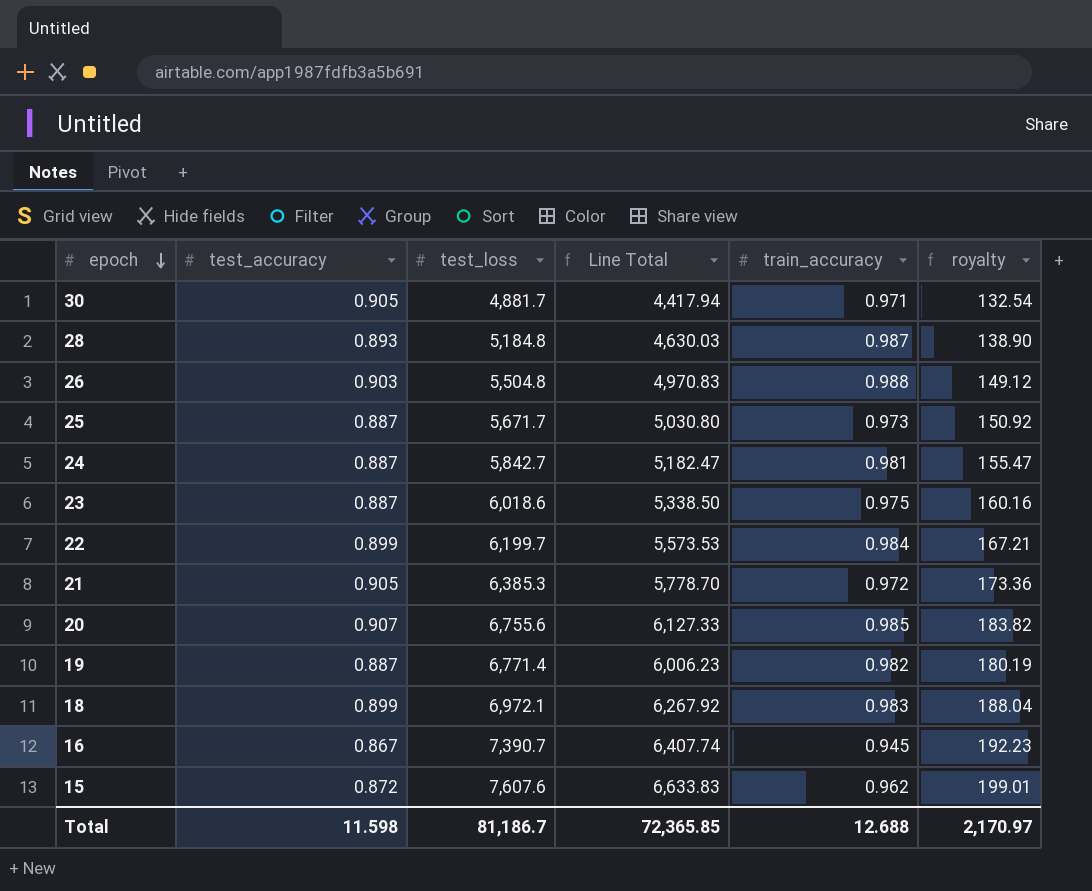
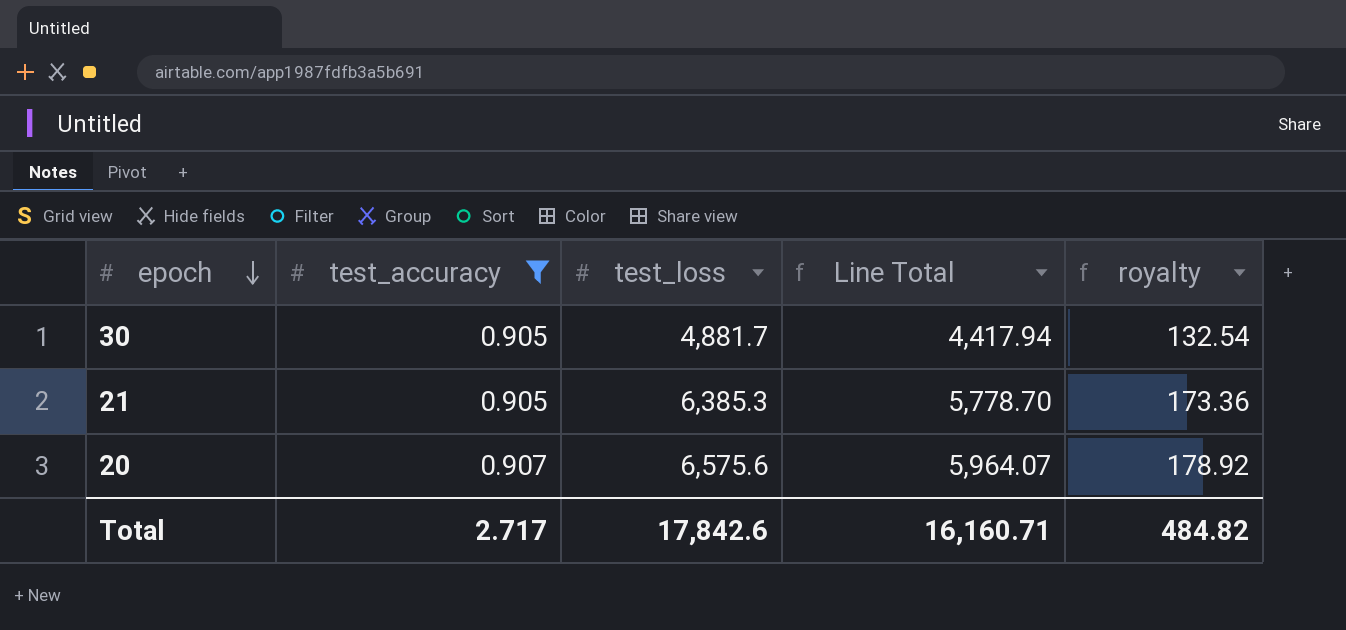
filter: none -> test_accuracy >= 0.905
column train_accuracy | position: 5 -> none
20 | test_loss: 6,755.6 -> 6,575.6
20 | Line Total: 6,127.33 -> 5,964.07
20 | royalty: 183.82 -> 178.92
Total | test_accuracy: 11.598 -> 2.717
Total | test_loss: 81,186.7 -> 17,842.6
Total | Line Total: 72,365.85 -> 16,160.71
Total | royalty: 2,170.97 -> 484.82

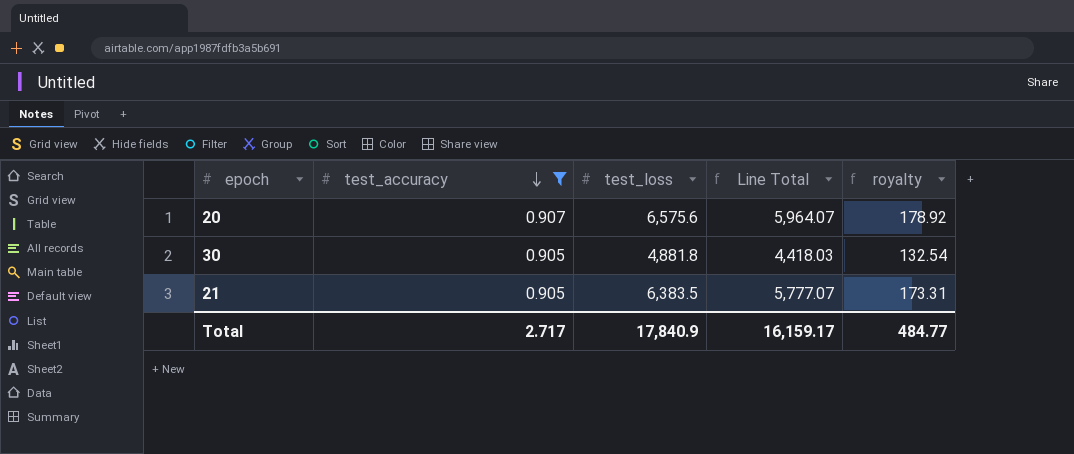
row order: epoch descending -> test_accuracy descending
30 | test_loss: 4,881.7 -> 4,881.8
30 | Line Total: 4,417.94 -> 4,418.03
21 | test_loss: 6,385.3 -> 6,383.5
21 | Line Total: 5,778.70 -> 5,777.07
21 | royalty: 173.36 -> 173.31
Total | test_loss: 17,842.6 -> 17,840.9
Total | Line Total: 16,160.71 -> 16,159.17
Total | royalty: 484.82 -> 484.77

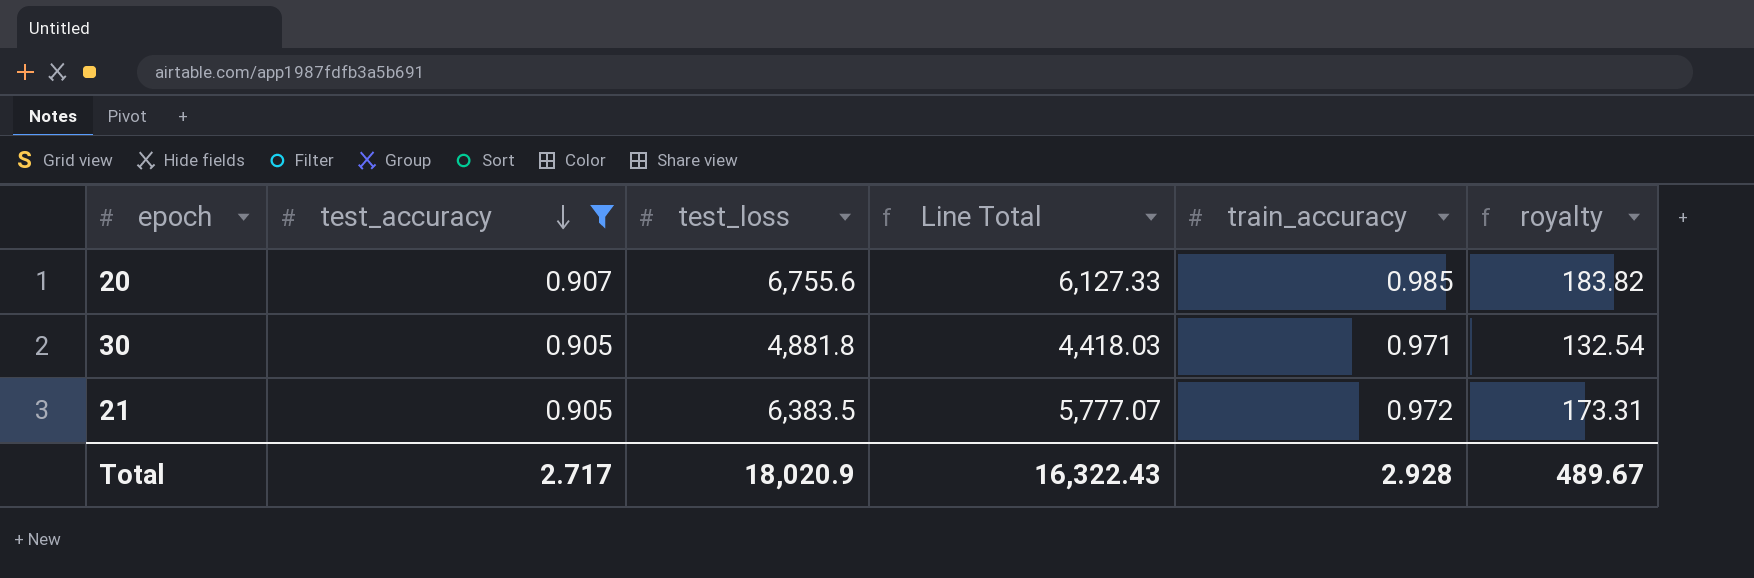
column train_accuracy | position: none -> 5
20 | test_loss: 6,575.6 -> 6,755.6
20 | Line Total: 5,964.07 -> 6,127.33
20 | royalty: 178.92 -> 183.82
Total | test_loss: 17,840.9 -> 18,020.9
Total | Line Total: 16,159.17 -> 16,322.43
Total | royalty: 484.77 -> 489.67

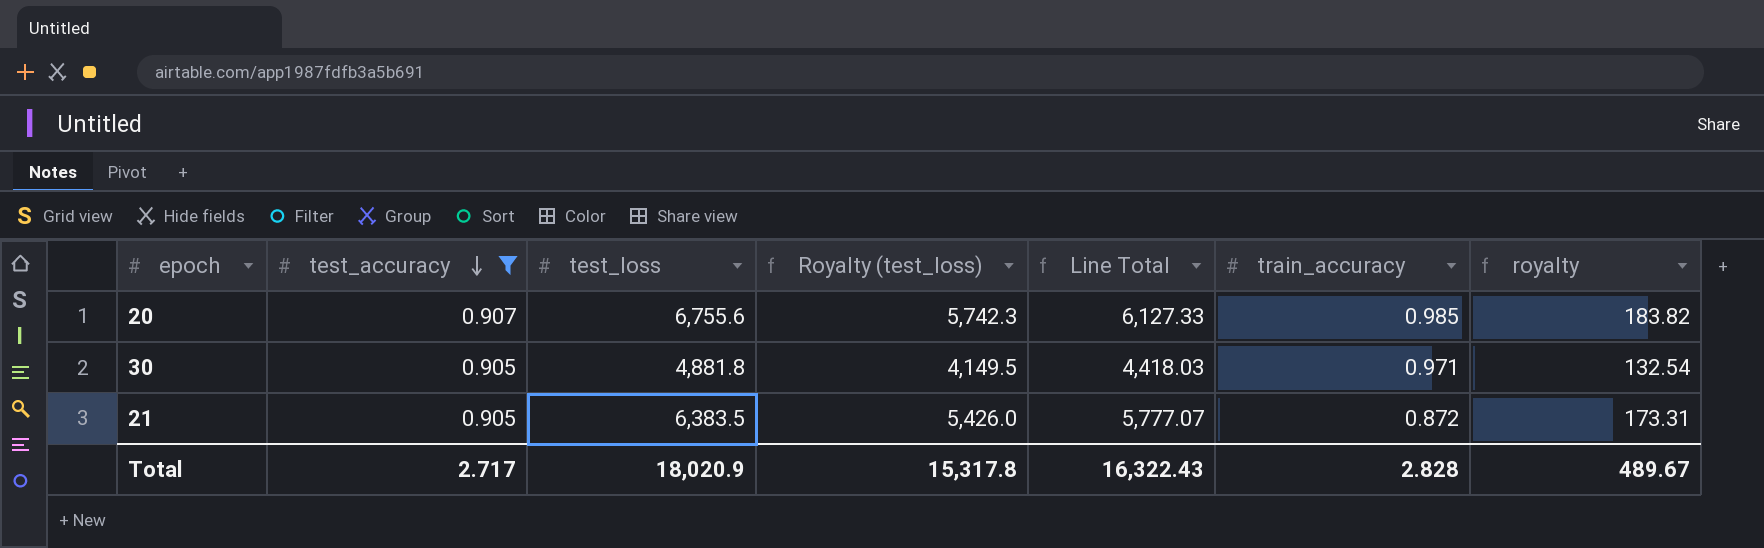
column Royalty (test_loss) | formula: none -> [test_loss] * 0.85
21 | train_accuracy: 0.972 -> 0.872
Total | train_accuracy: 2.928 -> 2.828

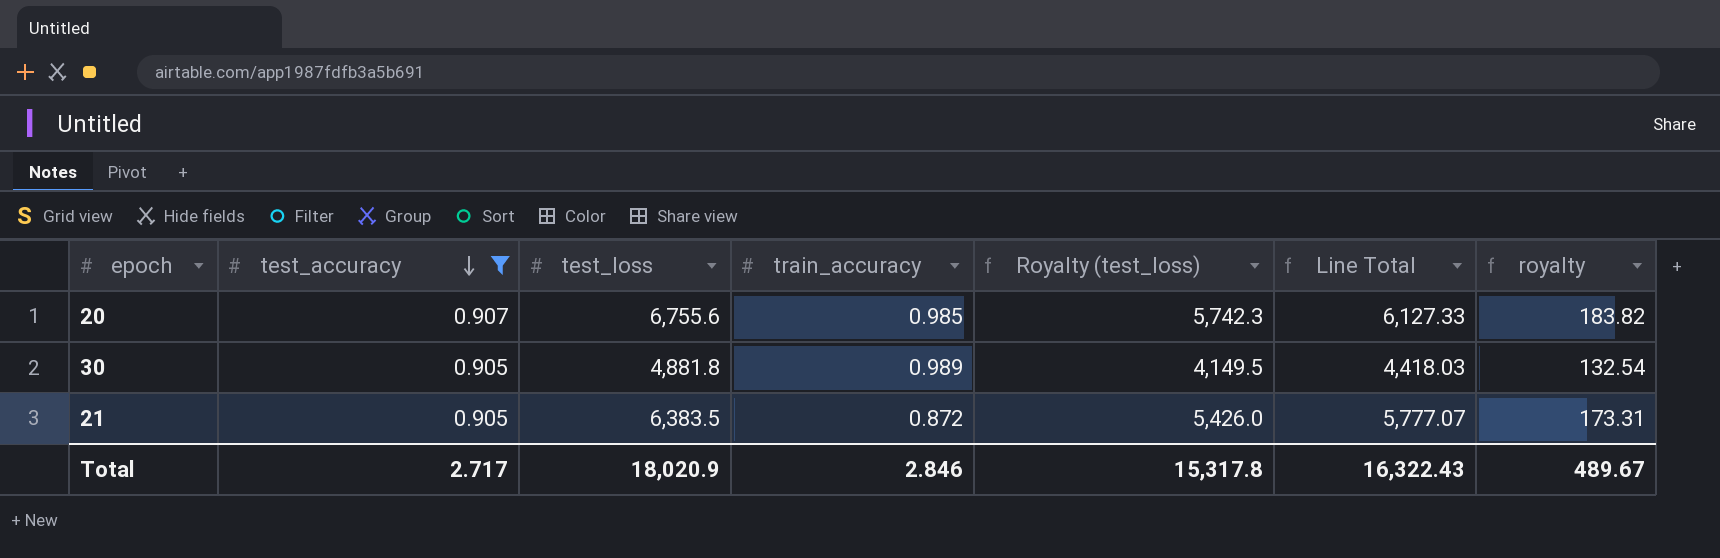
column train_accuracy | position: 6 -> 4
30 | train_accuracy: 0.971 -> 0.989
Total | train_accuracy: 2.828 -> 2.846

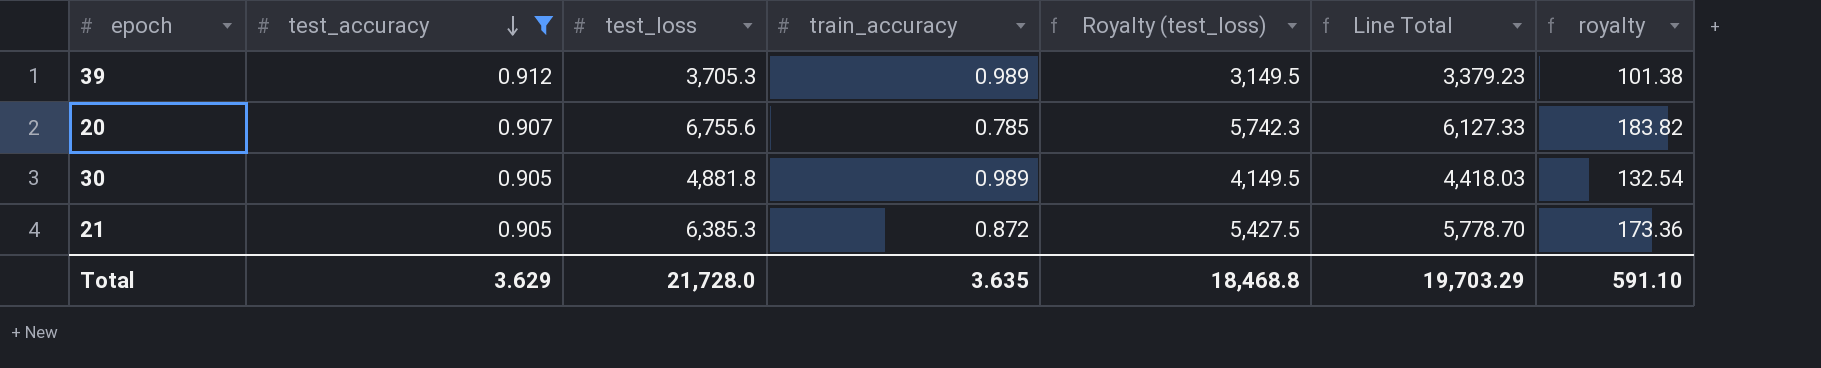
row 39: none -> 0.912 | 3,705.3 | 0.989 | 3,149.5 | 3,379.23 | 101.38
20 | train_accuracy: 0.985 -> 0.785
21 | test_loss: 6,383.5 -> 6,385.3
21 | Royalty (test_loss): 5,426.0 -> 5,427.5
21 | Line Total: 5,777.07 -> 5,778.70
21 | royalty: 173.31 -> 173.36
Total | test_accuracy: 2.717 -> 3.629
Total | test_loss: 18,020.9 -> 21,728.0
Total | train_accuracy: 2.846 -> 3.635
Total | Royalty (test_loss): 15,317.8 -> 18,468.8
Total | Line Total: 16,322.43 -> 19,703.29
Total | royalty: 489.67 -> 591.10

